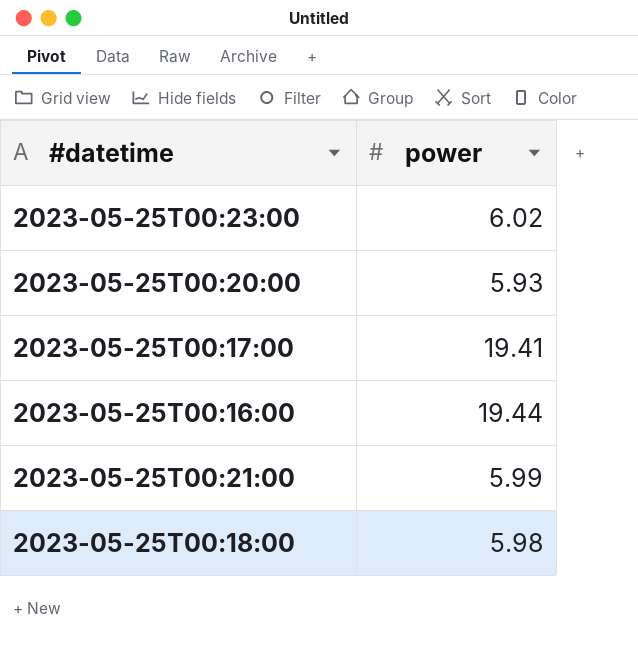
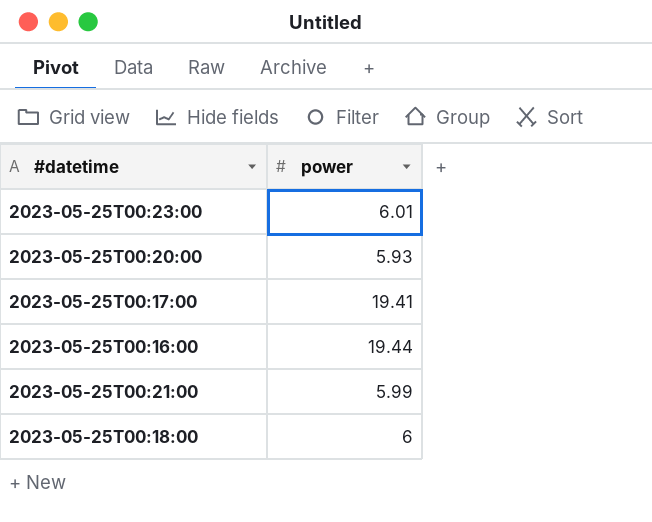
2023-05-25T00:23:00 | power: 6.02 -> 6.01
2023-05-25T00:18:00 | power: 5.98 -> 6

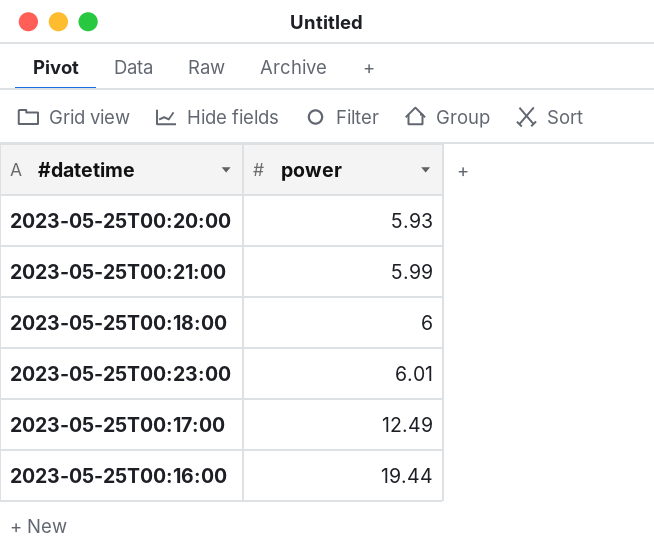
row order: none -> power ascending
2023-05-25T00:17:00 | power: 19.41 -> 12.49

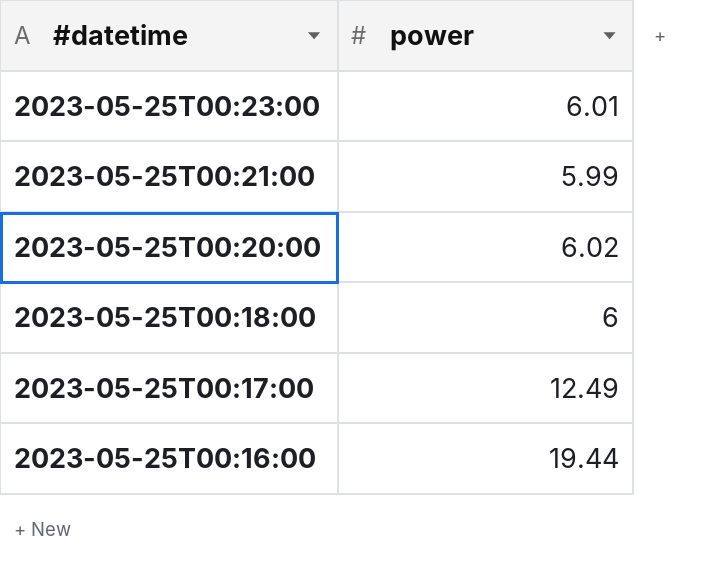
row order: power ascending -> #datetime descending
2023-05-25T00:20:00 | power: 5.93 -> 6.02

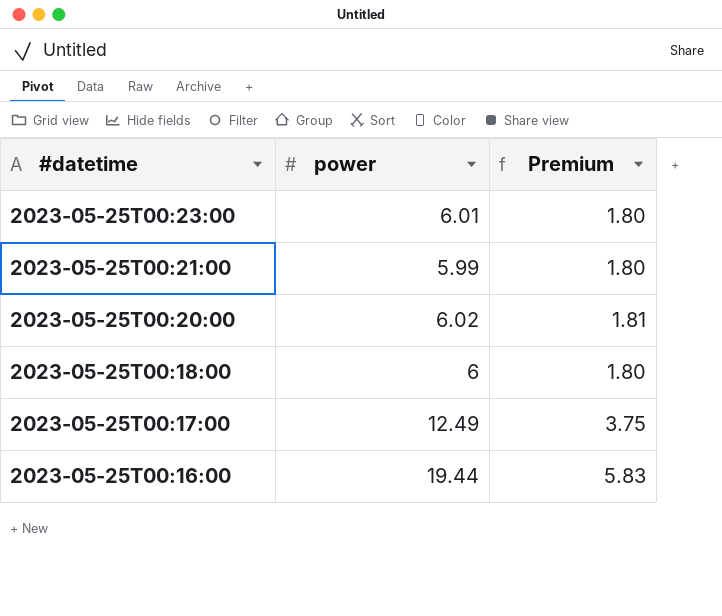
column Premium | formula: none -> [power] * 0.3

